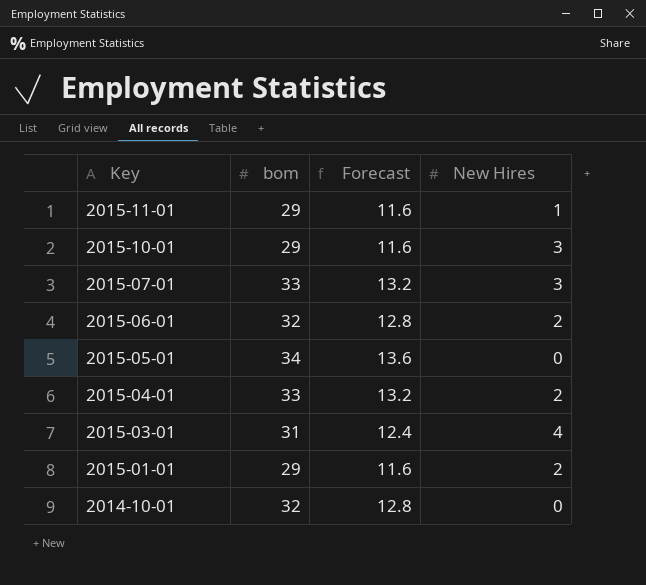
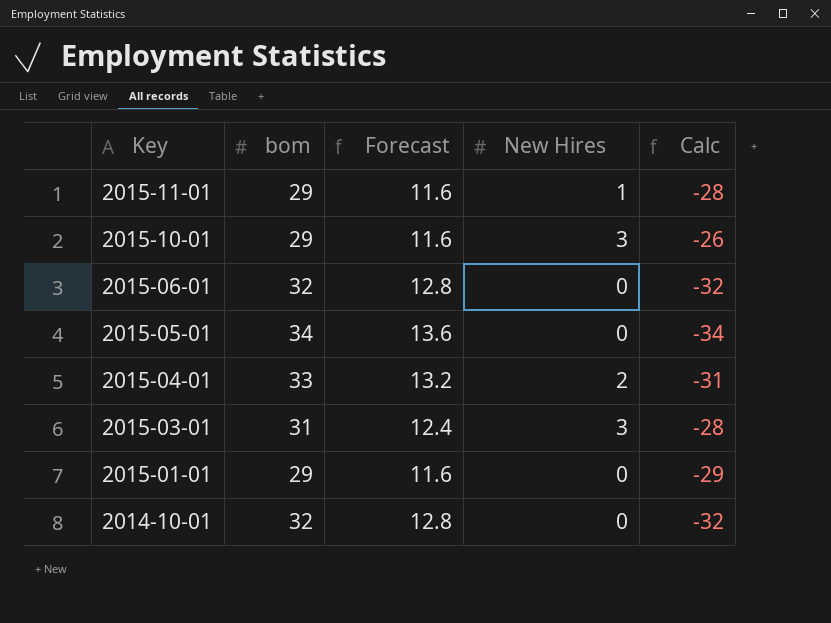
column Calc | formula: none -> [New Hires] - [bom]
row 2015-07-01: 33 | 13.2 | 3 -> none
2015-06-01 | New Hires: 2 -> 0
2015-03-01 | New Hires: 4 -> 3
2015-01-01 | New Hires: 2 -> 0

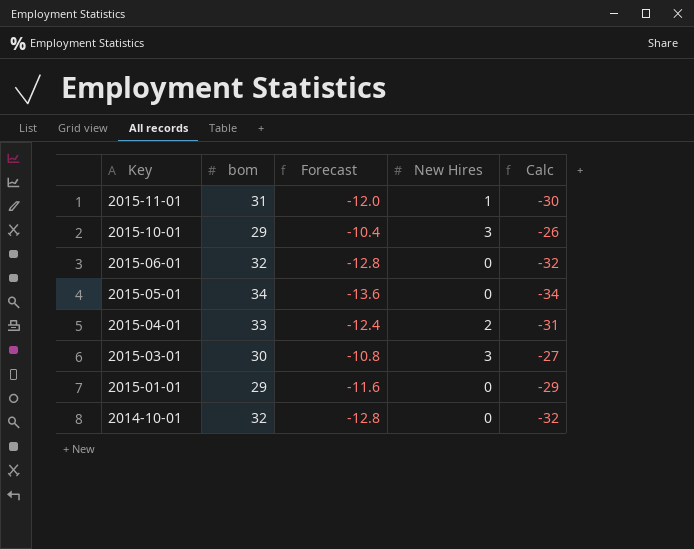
column Forecast | formula: [bom] * 0.4 -> [Calc] * 0.4
2015-11-01 | bom: 29 -> 31
2015-11-01 | Calc: -28 -> -30
2015-03-01 | bom: 31 -> 30
2015-03-01 | Calc: -28 -> -27

